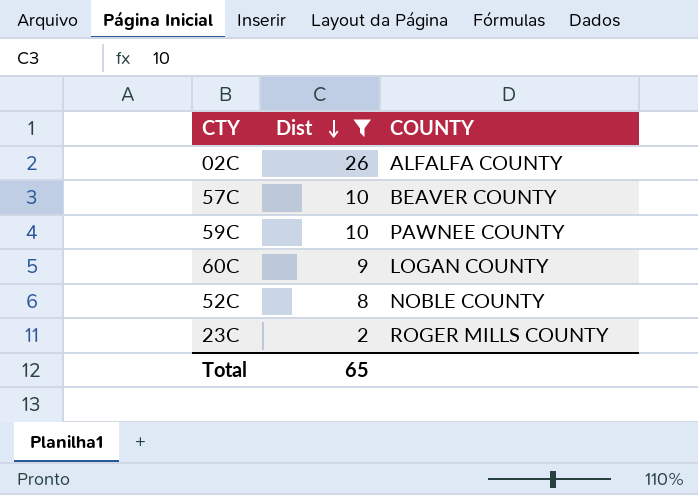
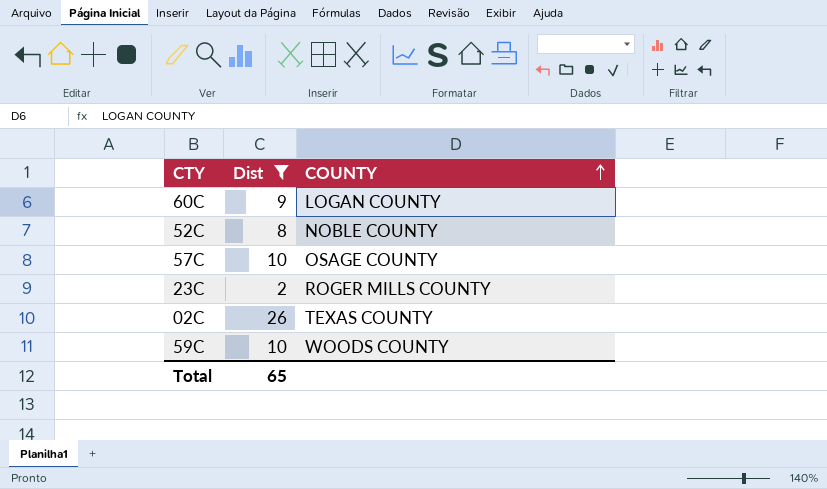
row order: Dist descending -> COUNTY ascending
57C | COUNTY: BEAVER COUNTY -> OSAGE COUNTY
02C | COUNTY: ALFALFA COUNTY -> TEXAS COUNTY
59C | COUNTY: PAWNEE COUNTY -> WOODS COUNTY

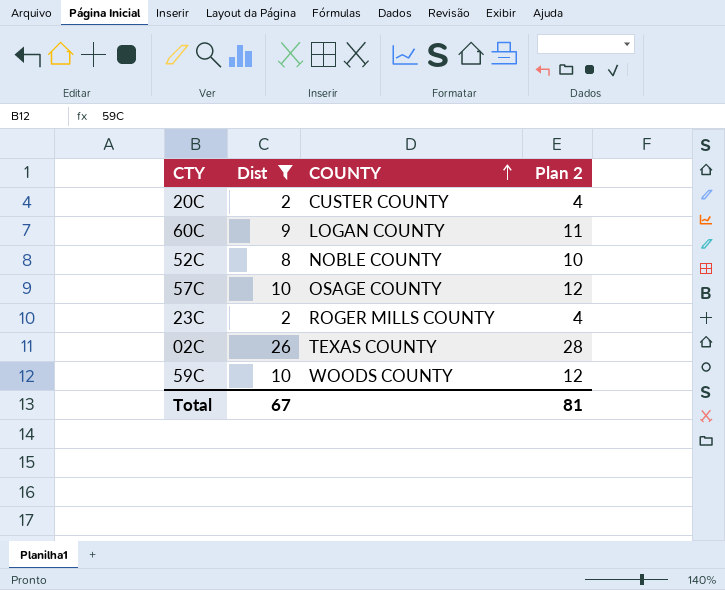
column Plan 2 | formula: none -> [Dist] + 2
row 20C: none -> 2 | CUSTER COUNTY | 4
Total | Dist: 65 -> 67

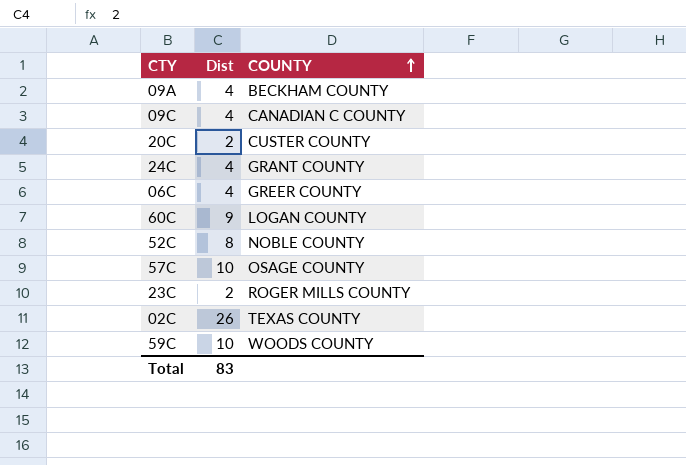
filter: Dist != 4 -> none
column Plan 2 | formula: [Dist] + 2 -> none
Total | Dist: 67 -> 83

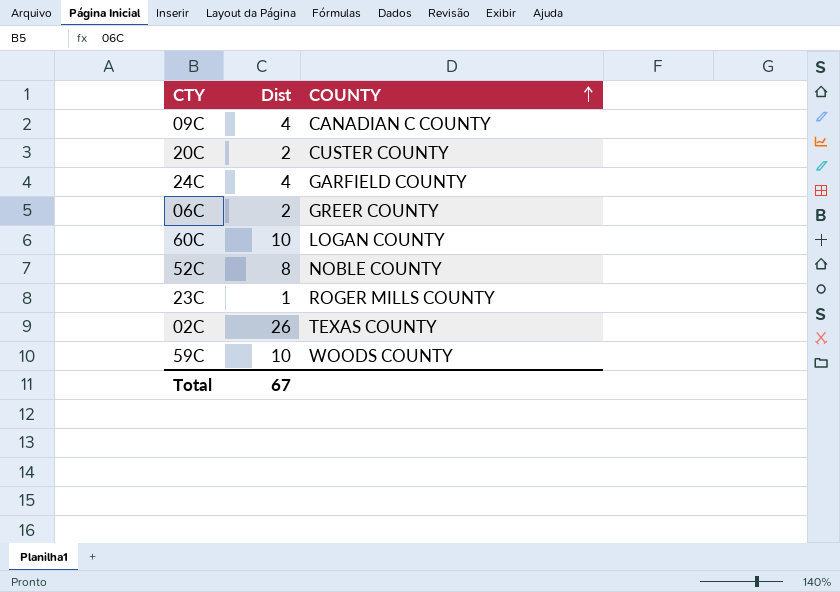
row 09A: 4 | BECKHAM COUNTY -> none
row 57C: 10 | OSAGE COUNTY -> none
24C | COUNTY: GRANT COUNTY -> GARFIELD COUNTY
06C | Dist: 4 -> 2
60C | Dist: 9 -> 10
23C | Dist: 2 -> 1
Total | Dist: 83 -> 67

